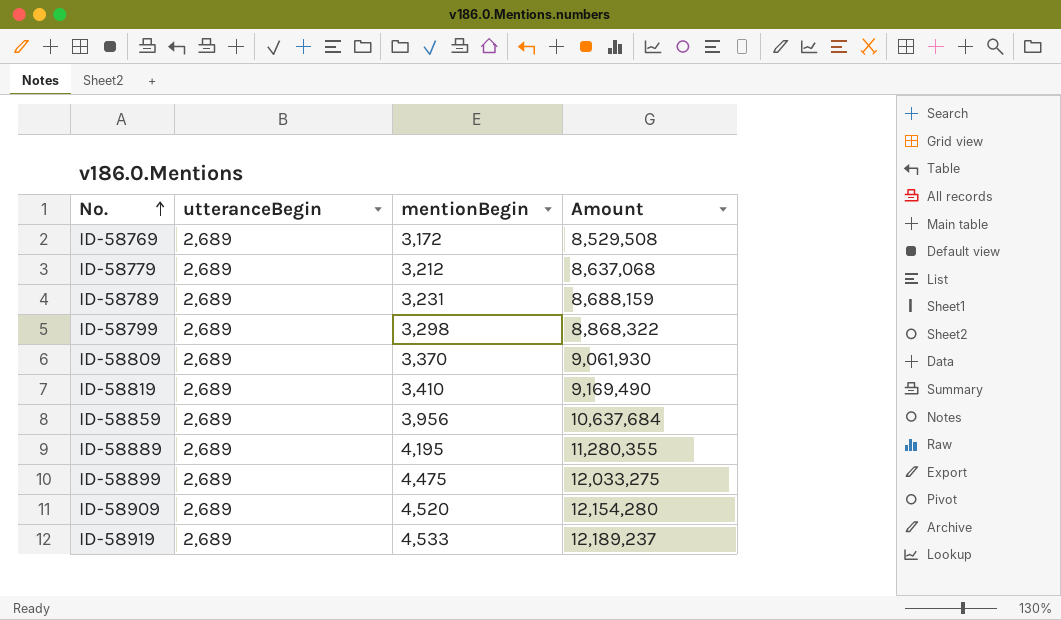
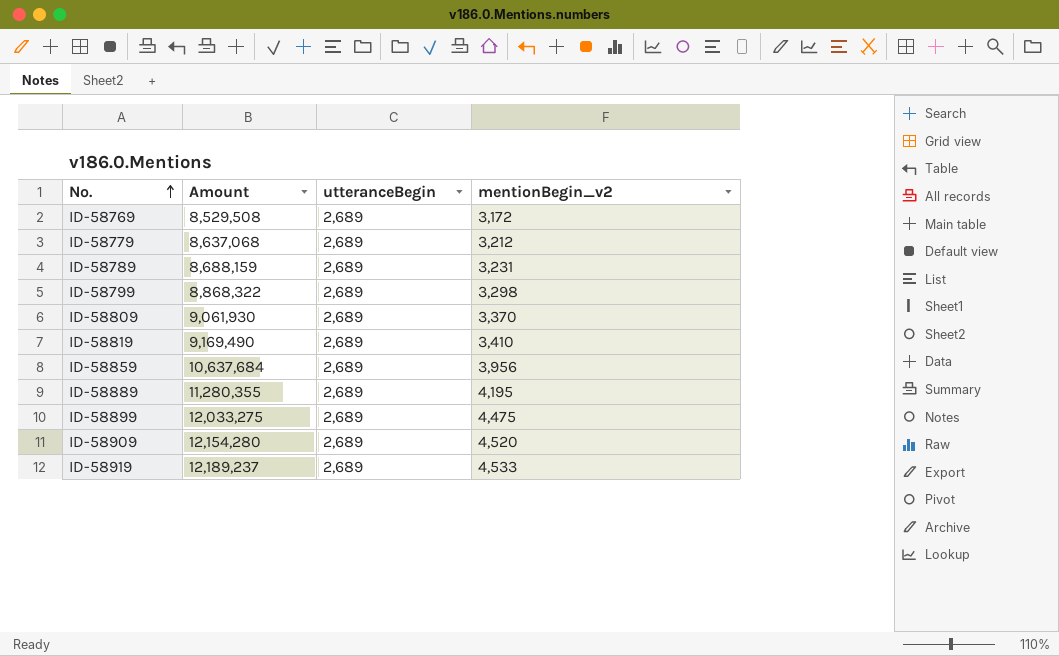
column Amount | position: 4 -> 2
column name: mentionBegin -> mentionBegin_v2

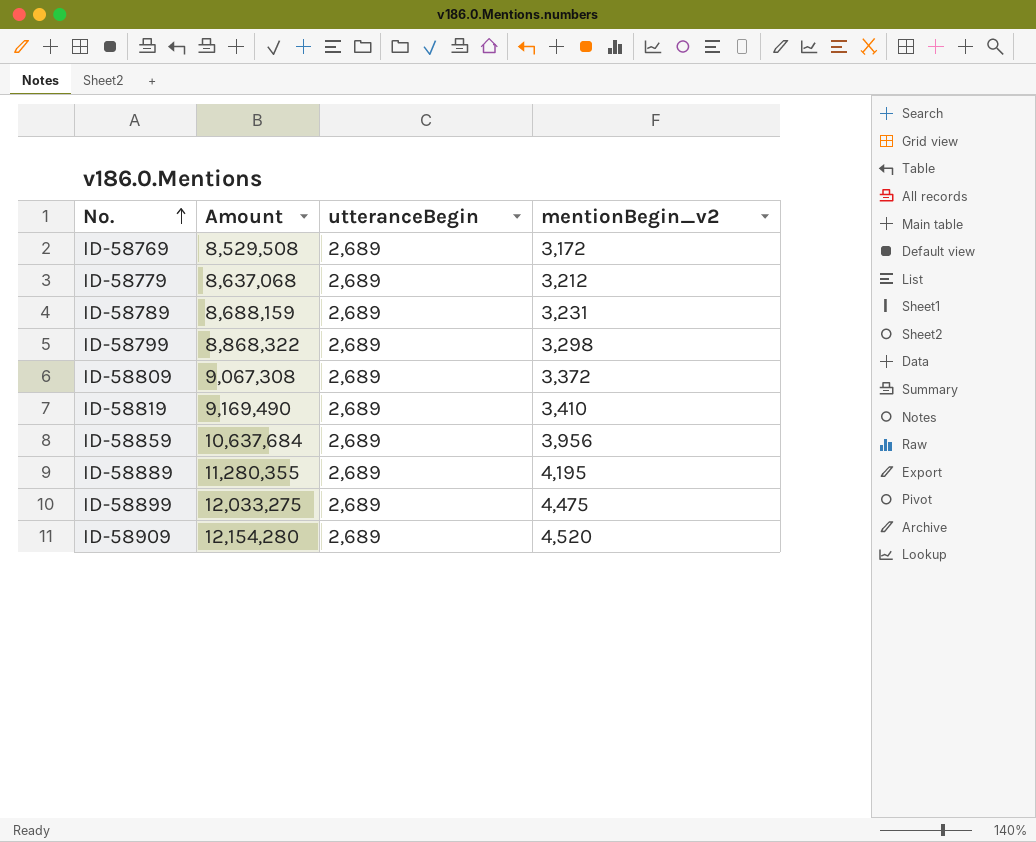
row ID-58919: 12,189,237 | 2,689 | 4,533 -> none
ID-58809 | Amount: 9,061,930 -> 9,067,308
ID-58809 | mentionBegin_v2: 3,370 -> 3,372

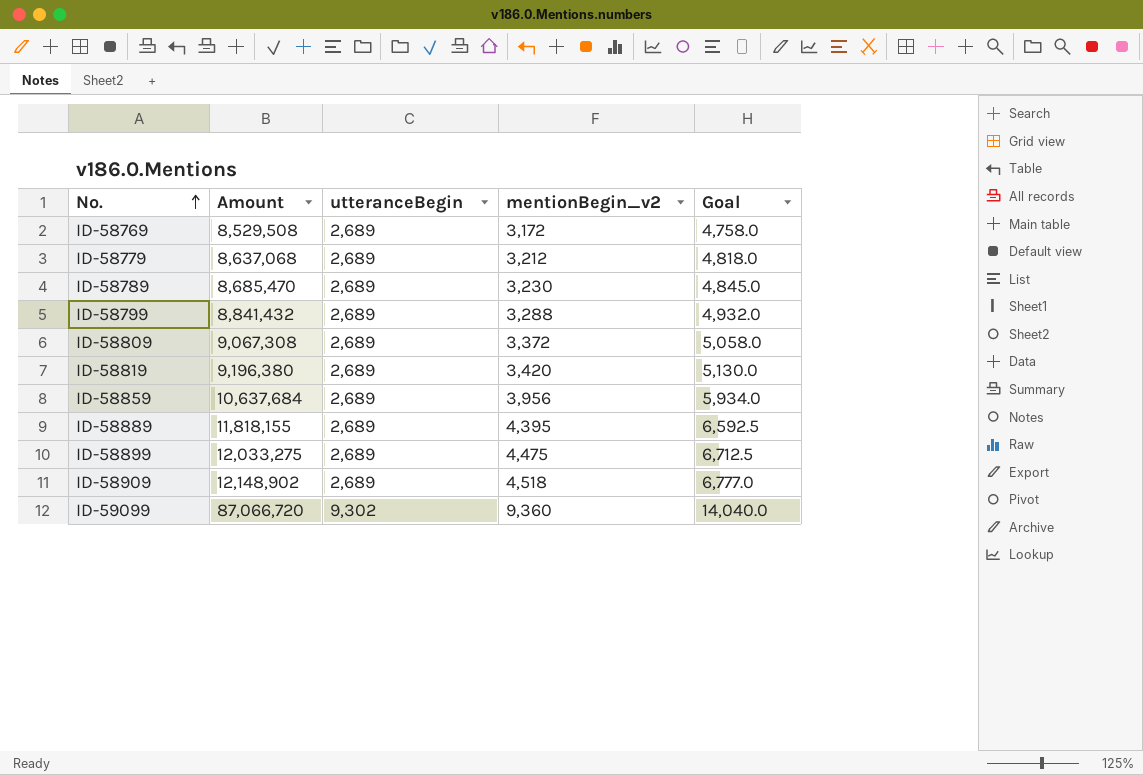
column Goal | formula: none -> [mentionBegin_v2] * 1.5
ID-58789 | Amount: 8,688,159 -> 8,685,470
ID-58789 | mentionBegin_v2: 3,231 -> 3,230
ID-58799 | Amount: 8,868,322 -> 8,841,432
ID-58799 | mentionBegin_v2: 3,298 -> 3,288
ID-58819 | Amount: 9,169,490 -> 9,196,380
ID-58819 | mentionBegin_v2: 3,410 -> 3,420
ID-58889 | Amount: 11,280,355 -> 11,818,155
ID-58889 | mentionBegin_v2: 4,195 -> 4,395
ID-58909 | Amount: 12,154,280 -> 12,148,902
ID-58909 | mentionBegin_v2: 4,520 -> 4,518
row ID-59099: none -> 87,066,720 | 9,302 | 9,360 | 14,040.0

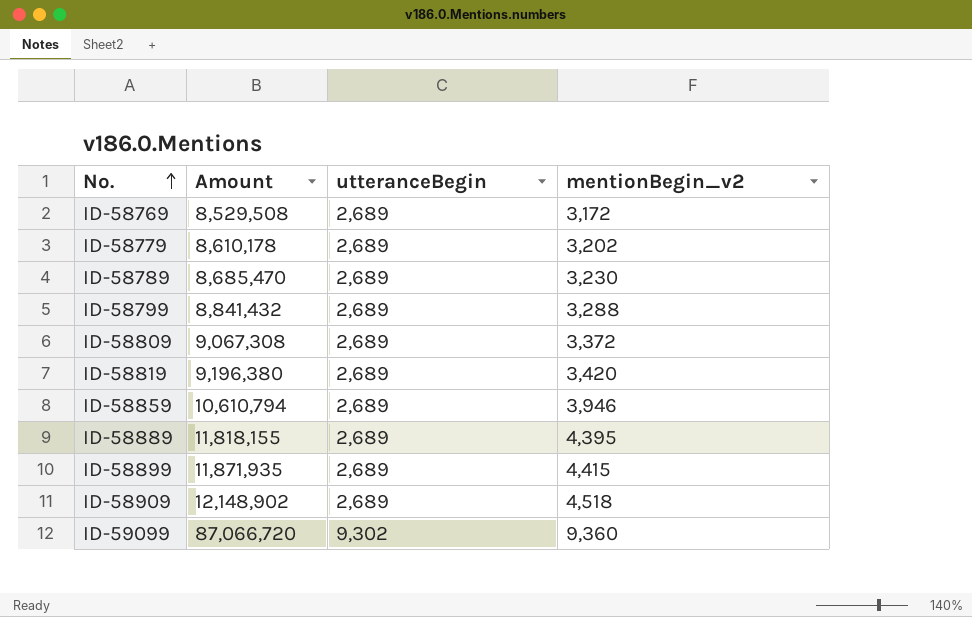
column Goal | formula: [mentionBegin_v2] * 1.5 -> none
ID-58779 | Amount: 8,637,068 -> 8,610,178
ID-58779 | mentionBegin_v2: 3,212 -> 3,202
ID-58859 | Amount: 10,637,684 -> 10,610,794
ID-58859 | mentionBegin_v2: 3,956 -> 3,946
ID-58899 | Amount: 12,033,275 -> 11,871,935
ID-58899 | mentionBegin_v2: 4,475 -> 4,415

